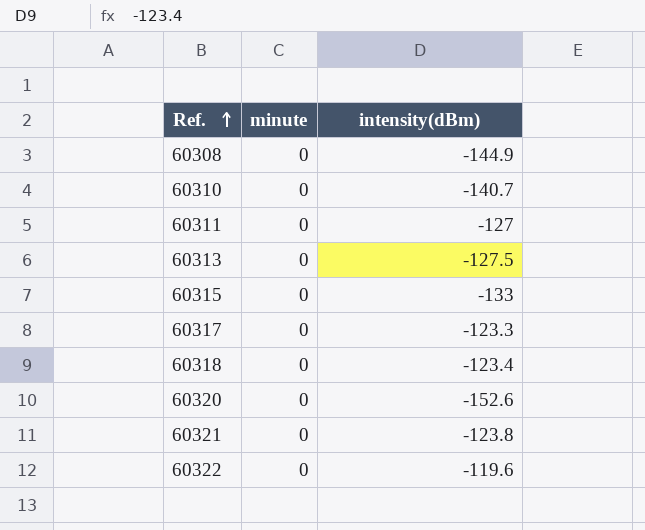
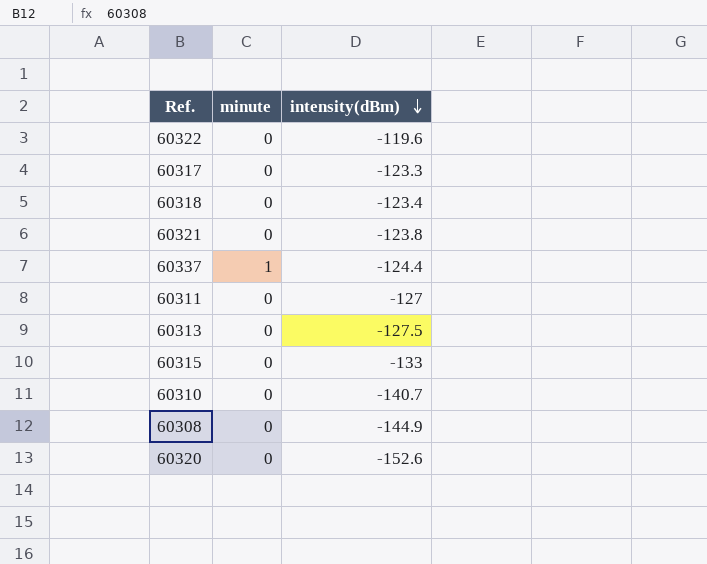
row order: Ref. ascending -> intensity(dBm) descending
row 60337: none -> 1 | -124.4

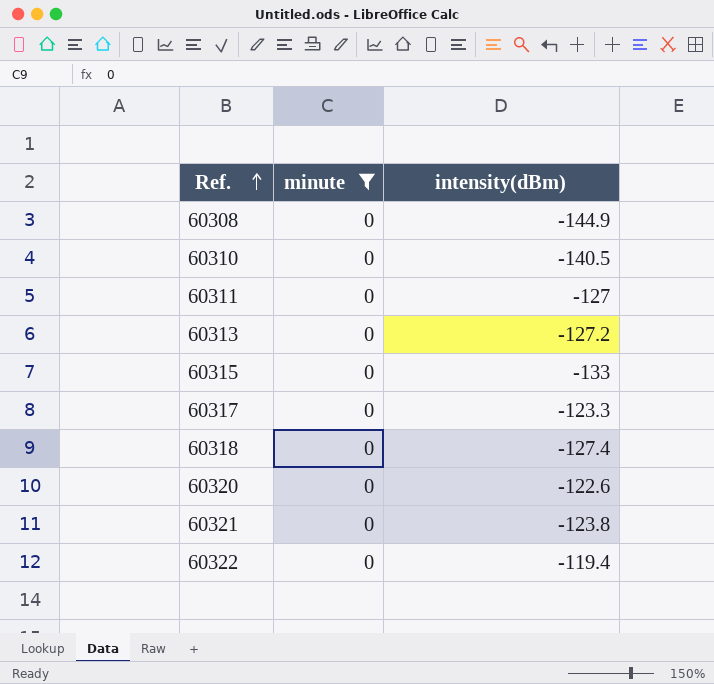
filter: none -> minute = 0
row order: intensity(dBm) descending -> Ref. ascending
60310 | intensity(dBm): -140.7 -> -140.5
60313 | intensity(dBm): -127.5 -> -127.2
60318 | intensity(dBm): -123.4 -> -127.4
60320 | intensity(dBm): -152.6 -> -122.6
60322 | intensity(dBm): -119.6 -> -119.4

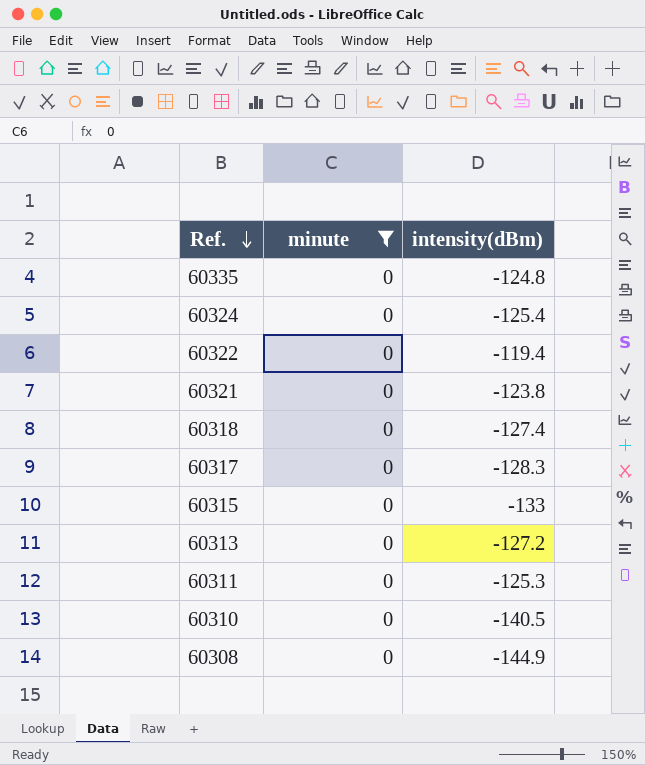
row order: Ref. ascending -> Ref. descending
row 60320: 0 | -122.6 -> none
row 60335: none -> 0 | -124.8
row 60324: none -> 0 | -125.4
60317 | intensity(dBm): -123.3 -> -128.3
60311 | intensity(dBm): -127 -> -125.3

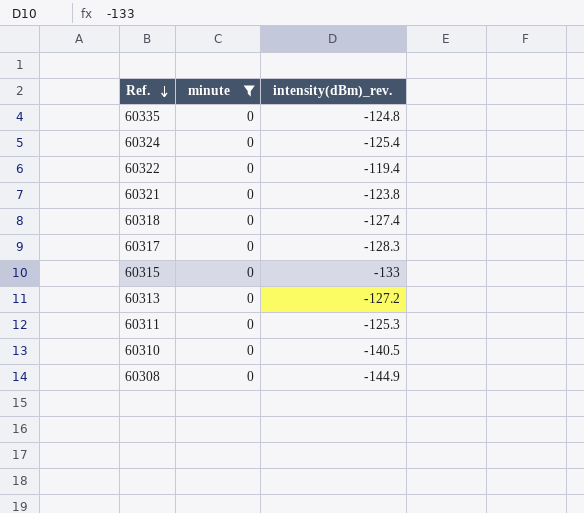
column name: intensity(dBm) -> intensity(dBm)_rev.

